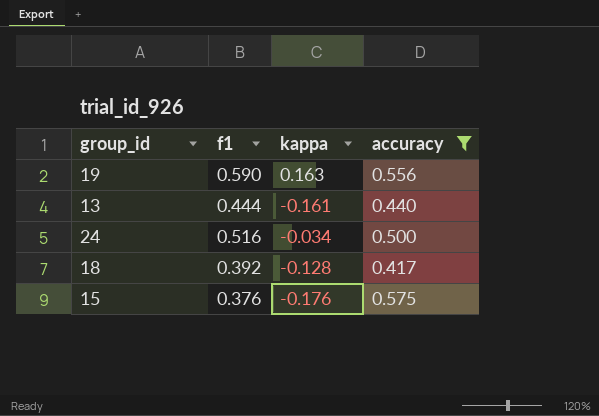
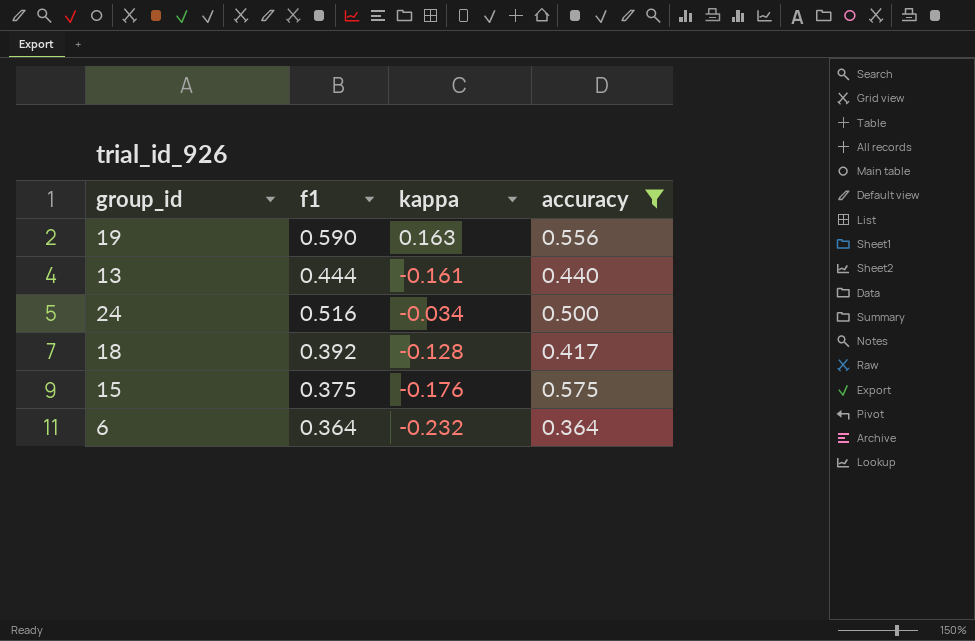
15 | f1: 0.376 -> 0.375
row 6: none -> 0.364 | -0.232 | 0.364

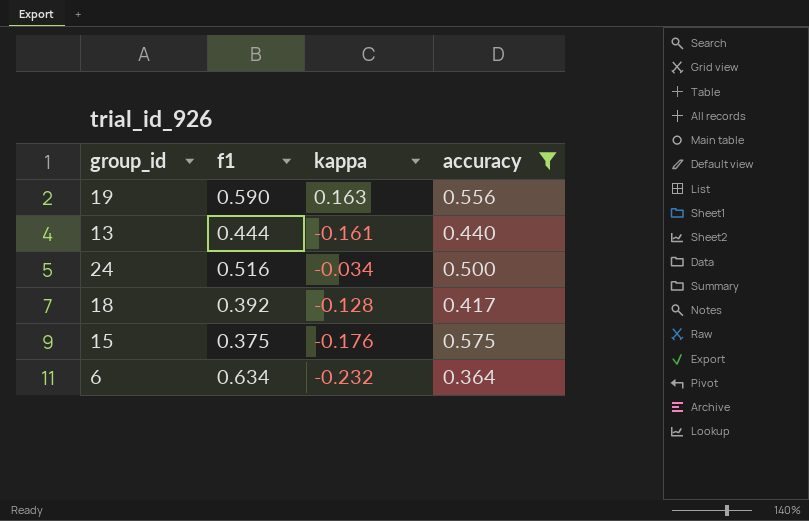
6 | f1: 0.364 -> 0.634

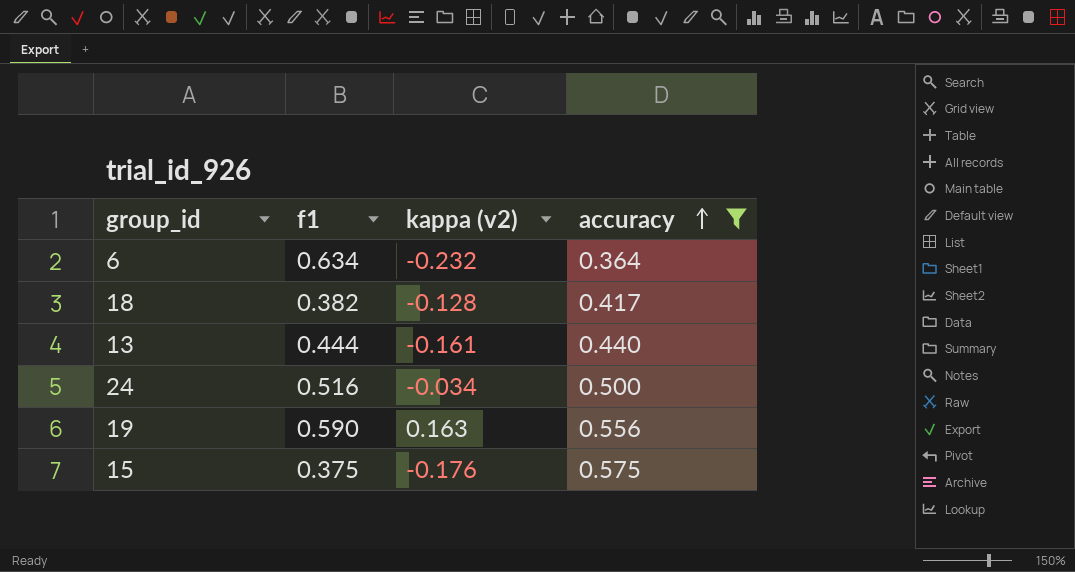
row order: none -> accuracy ascending
column name: kappa -> kappa (v2)
18 | f1: 0.392 -> 0.382

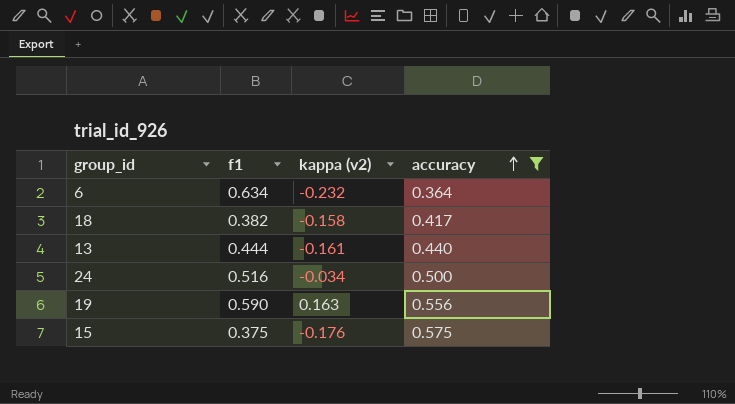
18 | kappa (v2): -0.128 -> -0.158

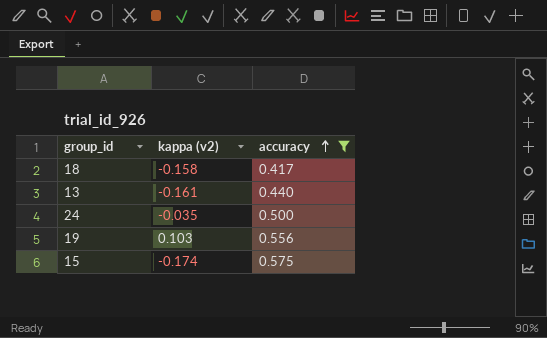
column f1 | position: 2 -> none
row 6: 0.634 | -0.232 | 0.364 -> none
24 | kappa (v2): -0.034 -> -0.035
19 | kappa (v2): 0.163 -> 0.103
15 | kappa (v2): -0.176 -> -0.174

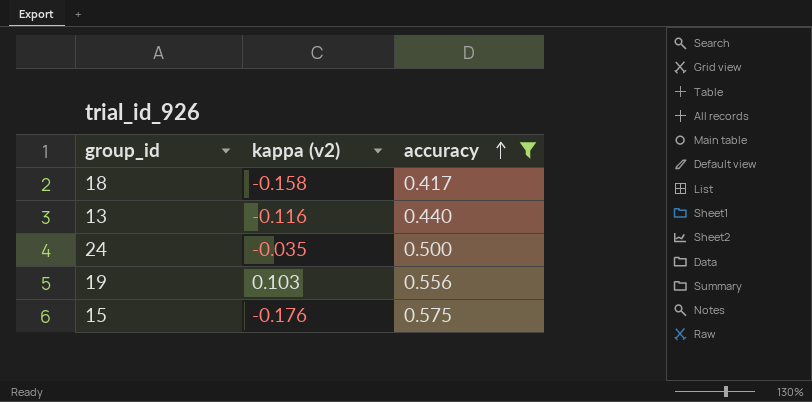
13 | kappa (v2): -0.161 -> -0.116
15 | kappa (v2): -0.174 -> -0.176

